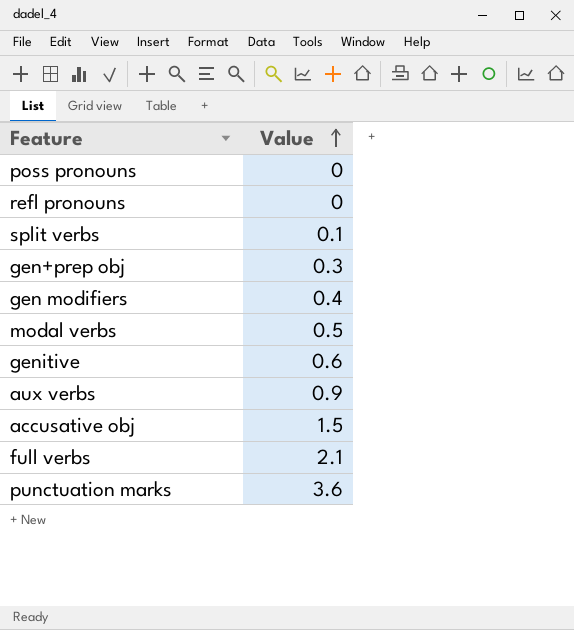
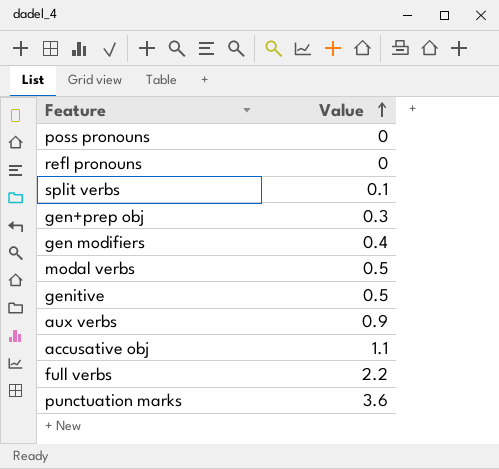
genitive | Value: 0.6 -> 0.5
accusative obj | Value: 1.5 -> 1.1
full verbs | Value: 2.1 -> 2.2

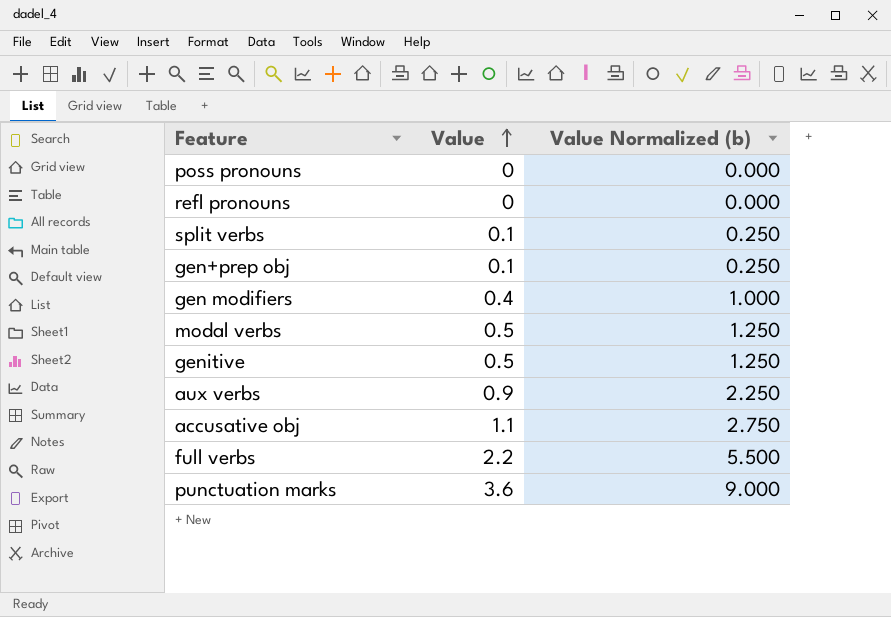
column Value Normalized (b) | formula: none -> [Value] * 2.5
gen+prep obj | Value: 0.3 -> 0.1

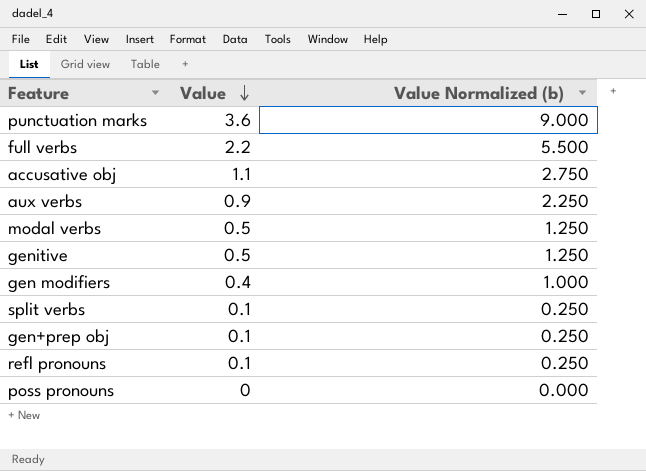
row order: Value ascending -> Value descending
refl pronouns | Value: 0 -> 0.1
refl pronouns | Value Normalized (b): 0.000 -> 0.250

